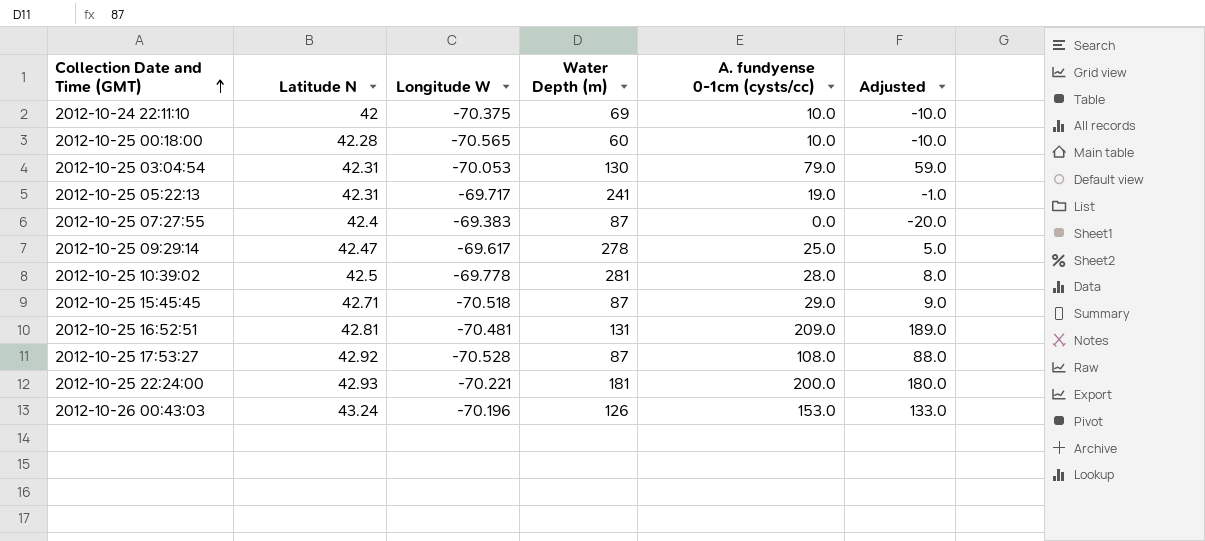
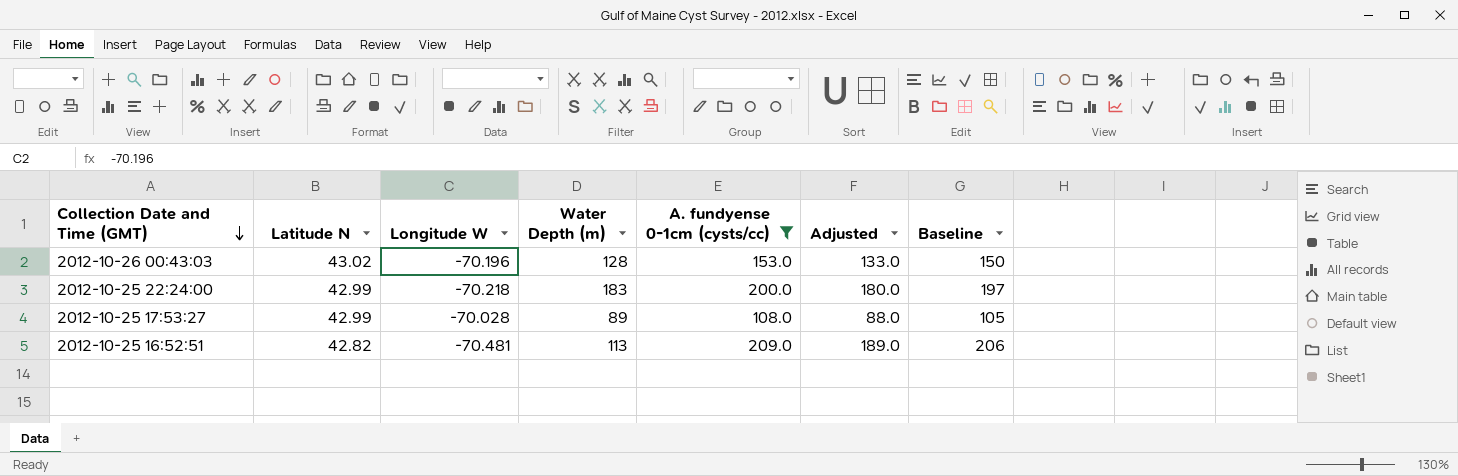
filter: none -> A. fundyense 0-1cm (cysts/cc) >= 108.0
row order: Collection Date and Time (GMT) ascending -> Collection Date and Time (GMT) descending
column Baseline | formula: none -> [A. fundyense 0-1cm (cysts/cc)] - 3
2012-10-26 00:43:03 | Latitude N: 43.24 -> 43.02
2012-10-26 00:43:03 | Water Depth (m): 126 -> 128
2012-10-25 22:24:00 | Latitude N: 42.93 -> 42.99
2012-10-25 22:24:00 | Longitude W: -70.221 -> -70.218
2012-10-25 22:24:00 | Water Depth (m): 181 -> 183
2012-10-25 17:53:27 | Latitude N: 42.92 -> 42.99
2012-10-25 17:53:27 | Longitude W: -70.528 -> -70.028
2012-10-25 17:53:27 | Water Depth (m): 87 -> 89
2012-10-25 16:52:51 | Latitude N: 42.81 -> 42.82
2012-10-25 16:52:51 | Water Depth (m): 131 -> 113

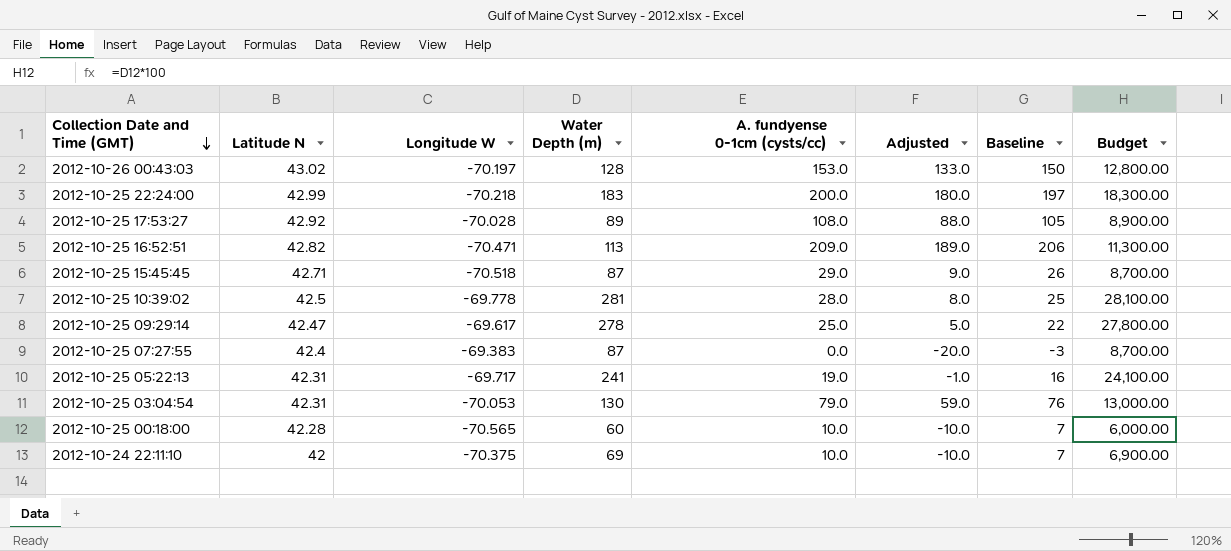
filter: A. fundyense 0-1cm (cysts/cc) >= 108.0 -> none
column Budget | formula: none -> [Water Depth (m)] * 100
2012-10-26 00:43:03 | Longitude W: -70.196 -> -70.197
2012-10-25 17:53:27 | Latitude N: 42.99 -> 42.92
2012-10-25 16:52:51 | Longitude W: -70.481 -> -70.471

